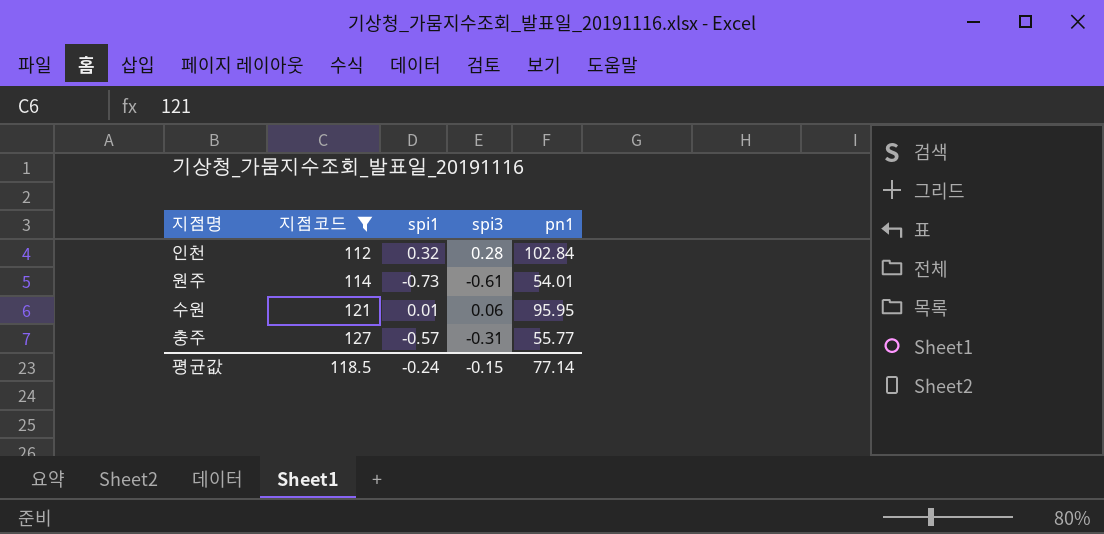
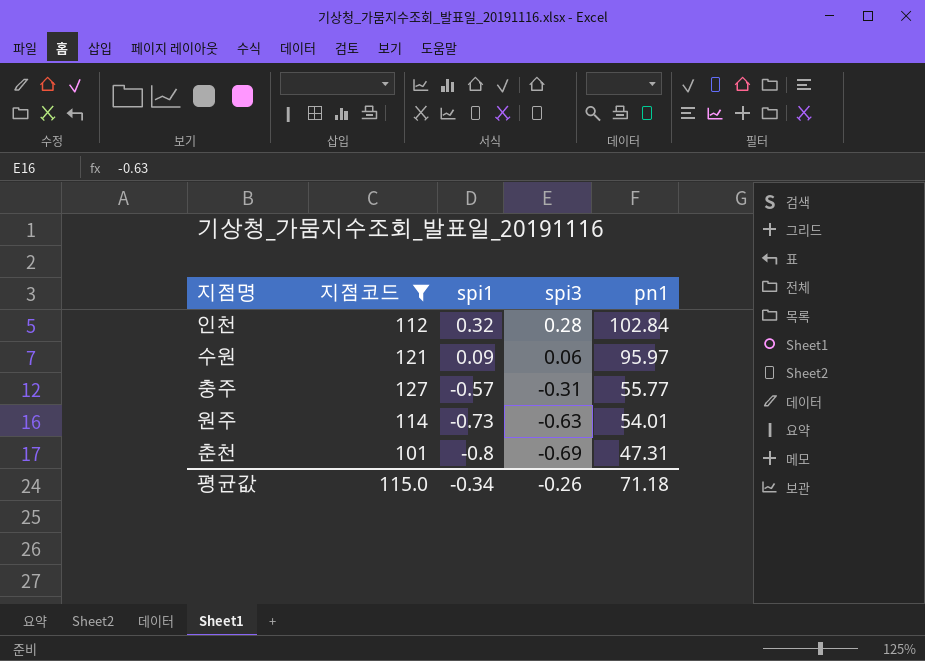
row order: 지점코드 ascending -> spi1 descending
수원 | spi1: 0.01 -> 0.09
수원 | pn1: 95.95 -> 95.97
원주 | spi3: -0.61 -> -0.63
row 춘천: none -> 101 | -0.8 | -0.69 | 47.31
평균값 | 지점코드: 118.5 -> 115.0
평균값 | spi1: -0.24 -> -0.34
평균값 | spi3: -0.15 -> -0.26
평균값 | pn1: 77.14 -> 71.18

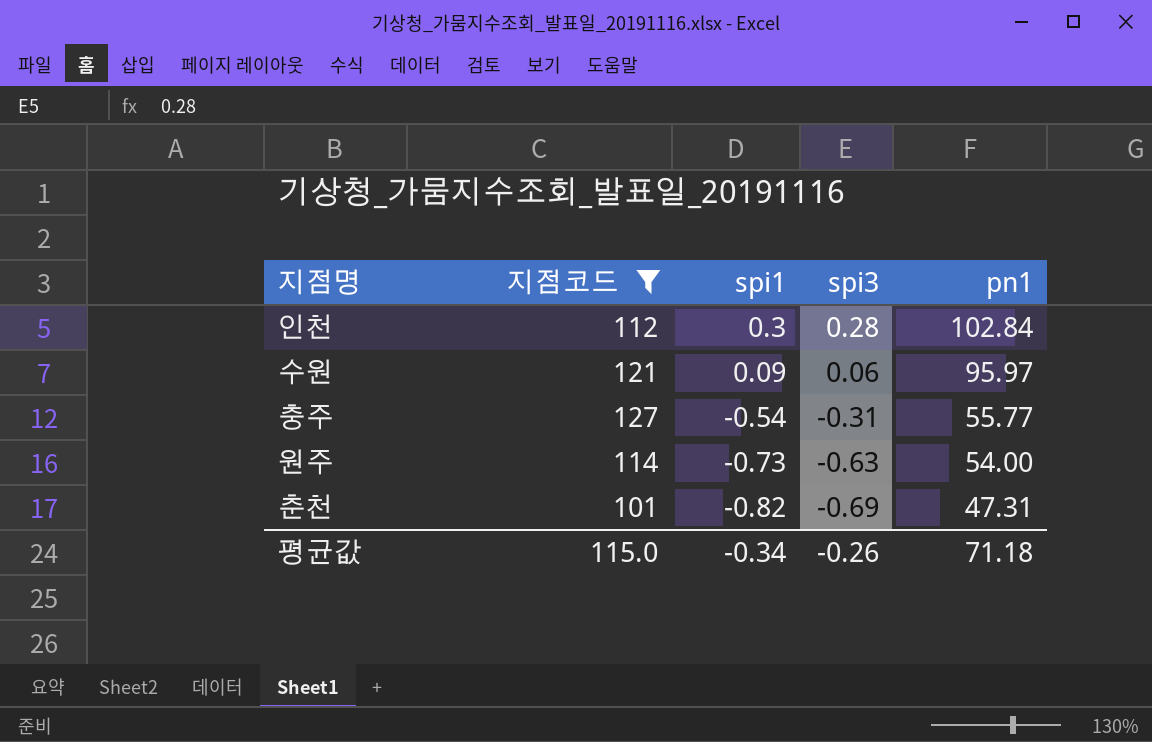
인천 | spi1: 0.32 -> 0.3
충주 | spi1: -0.57 -> -0.54
원주 | pn1: 54.01 -> 54.00
춘천 | spi1: -0.8 -> -0.82

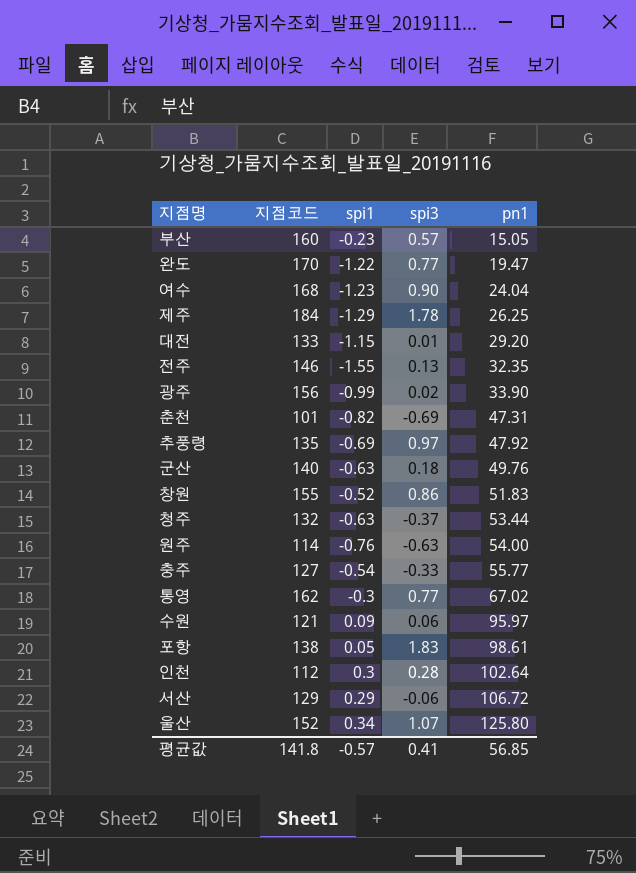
filter: 지점코드 <= 127 -> none
row order: spi1 descending -> pn1 ascending
원주 | spi1: -0.73 -> -0.76
충주 | spi3: -0.31 -> -0.33
인천 | pn1: 102.84 -> 102.64
평균값 | 지점코드: 115.0 -> 141.8
평균값 | spi1: -0.34 -> -0.57
평균값 | spi3: -0.26 -> 0.41
평균값 | pn1: 71.18 -> 56.85

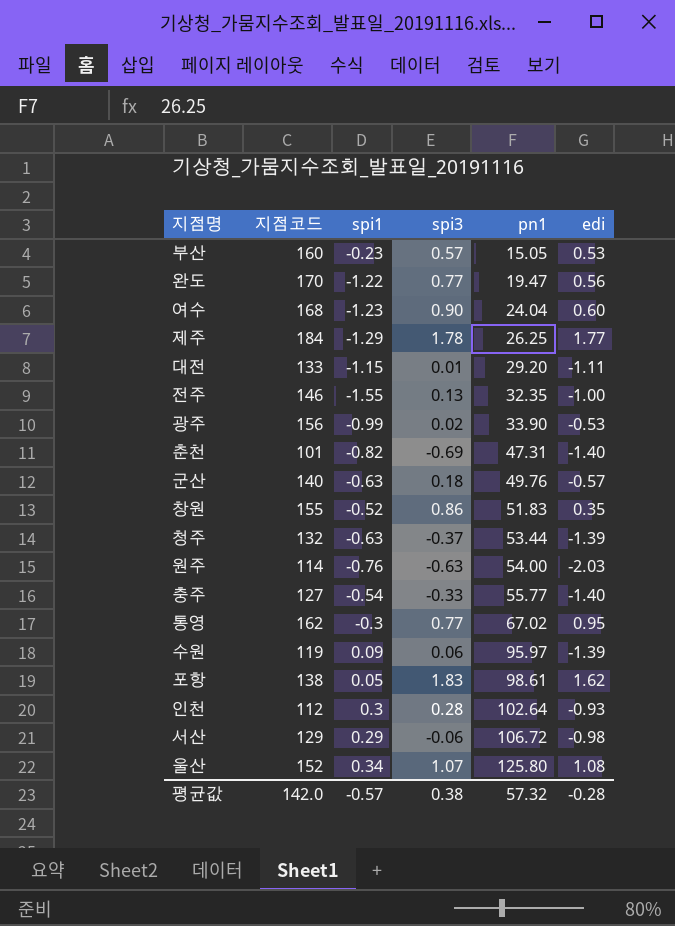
column edi | position: none -> 6
row 추풍령: 135 | -0.69 | 0.97 | 47.92 -> none
수원 | 지점코드: 121 -> 119
평균값 | 지점코드: 141.8 -> 142.0
평균값 | spi3: 0.41 -> 0.38
평균값 | pn1: 56.85 -> 57.32

